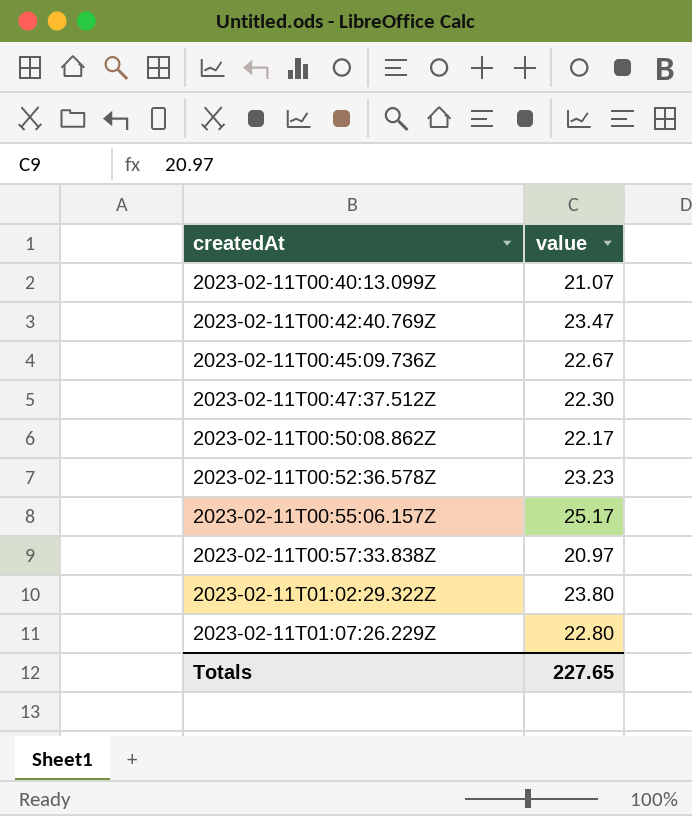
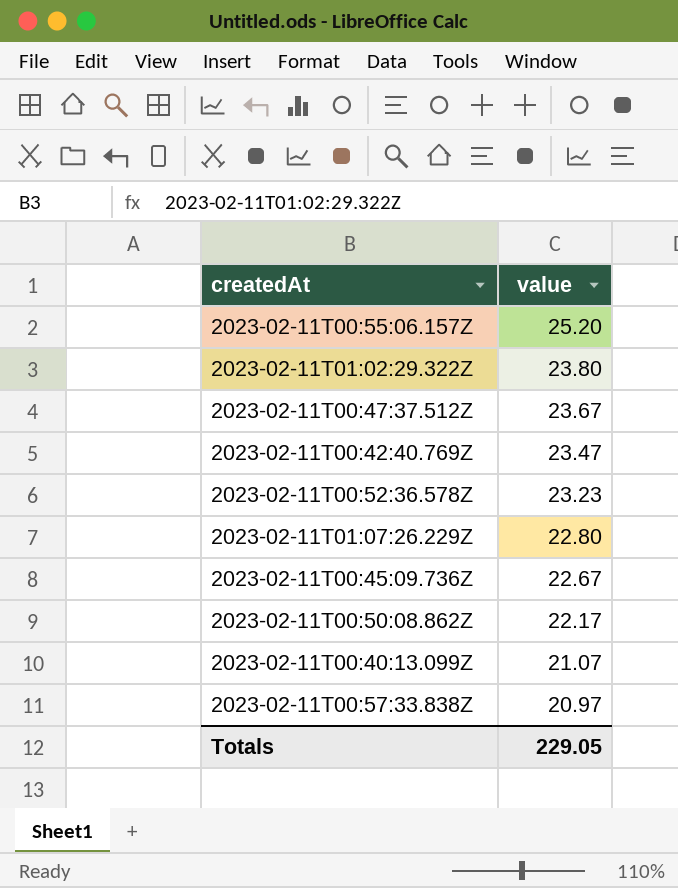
row order: createdAt ascending -> value descending
2023-02-11T00:55:06.157Z | value: 25.17 -> 25.20
2023-02-11T00:47:37.512Z | value: 22.30 -> 23.67
Totals | value: 227.65 -> 229.05

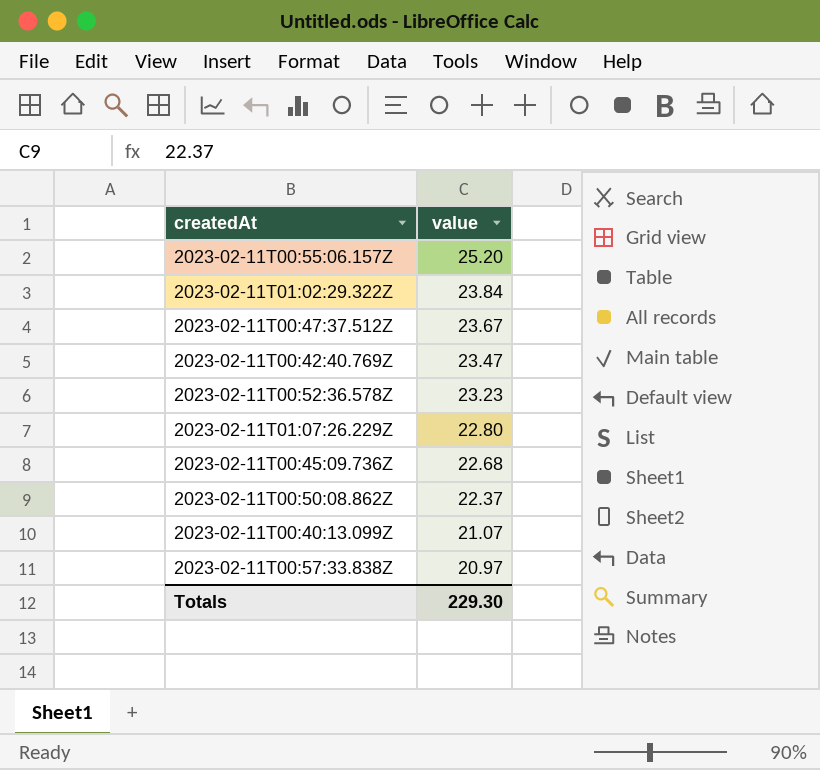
2023-02-11T01:02:29.322Z | value: 23.80 -> 23.84
2023-02-11T00:45:09.736Z | value: 22.67 -> 22.68
2023-02-11T00:50:08.862Z | value: 22.17 -> 22.37
Totals | value: 229.05 -> 229.30

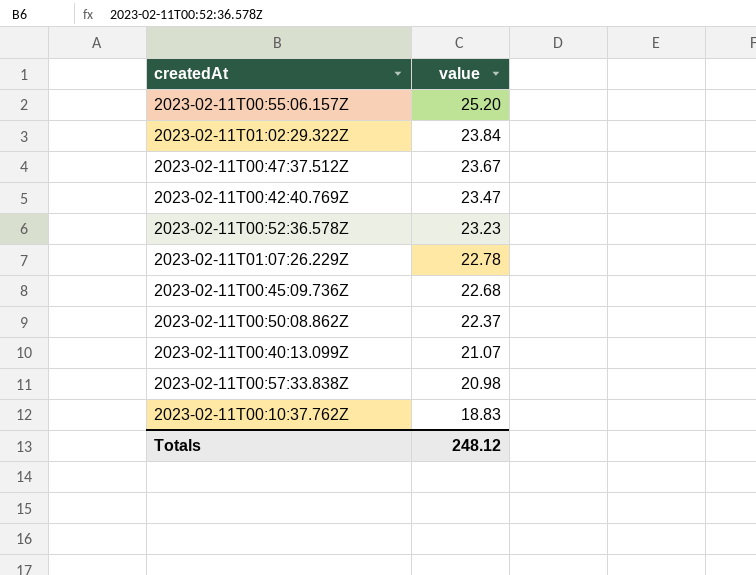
2023-02-11T01:07:26.229Z | value: 22.80 -> 22.78
2023-02-11T00:57:33.838Z | value: 20.97 -> 20.98
row 2023-02-11T00:10:37.762Z: none -> 18.83
Totals | value: 229.30 -> 248.12

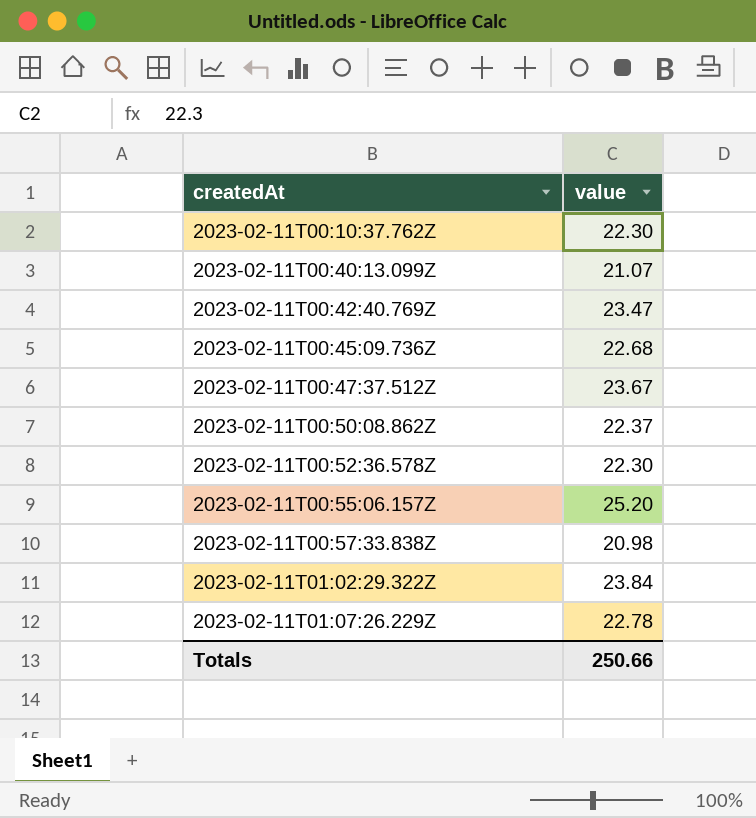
row order: value descending -> createdAt ascending
2023-02-11T00:10:37.762Z | value: 18.83 -> 22.30
2023-02-11T00:52:36.578Z | value: 23.23 -> 22.30
Totals | value: 248.12 -> 250.66

